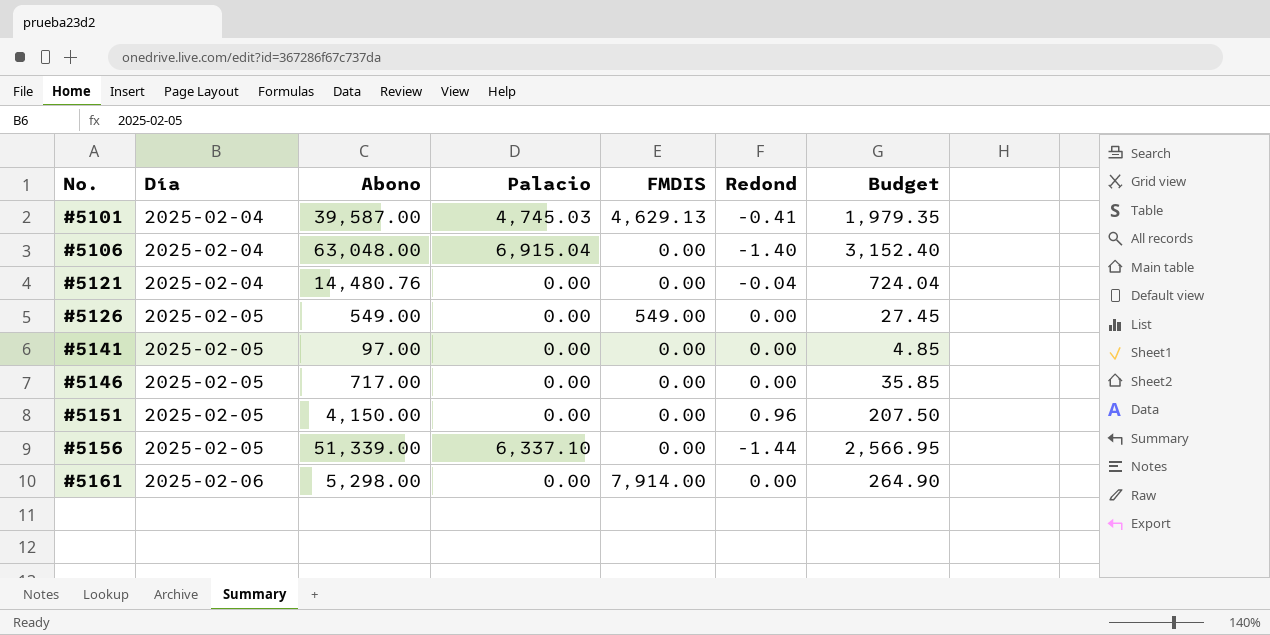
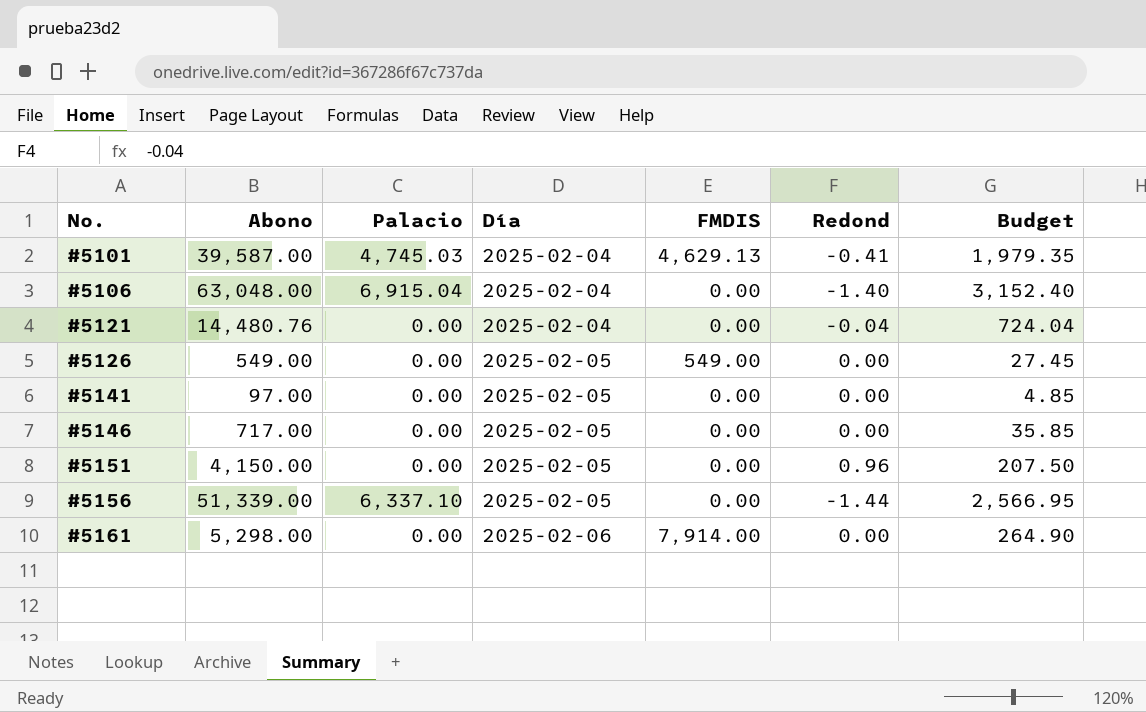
column Día | position: 2 -> 4

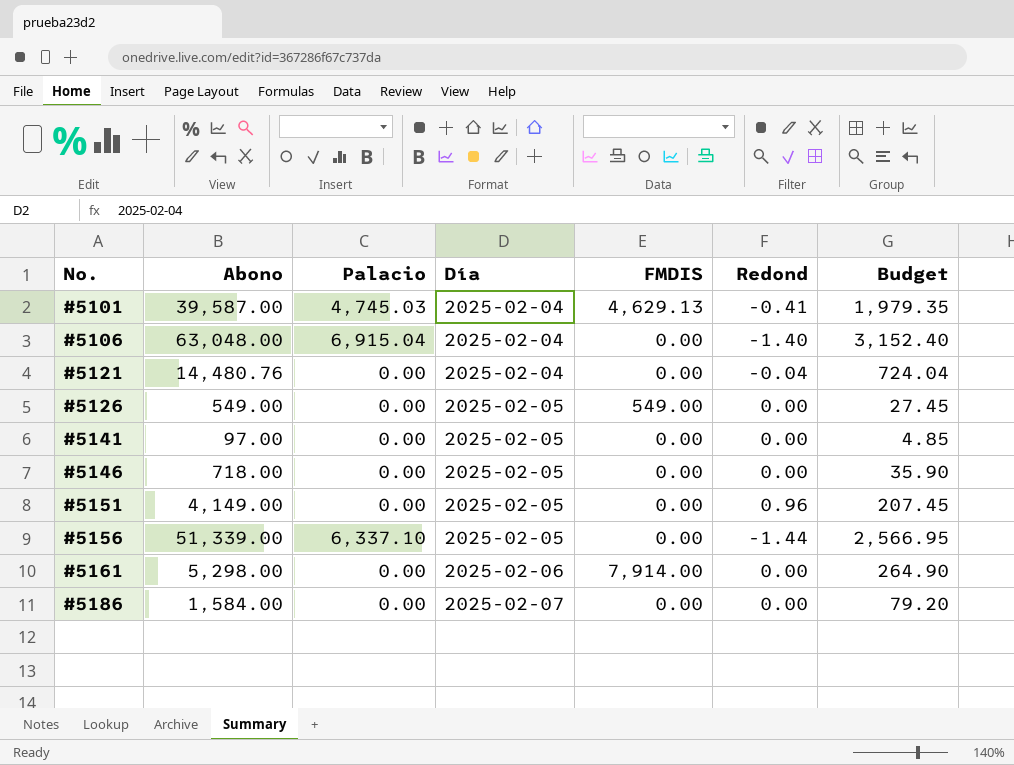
#5146 | Abono: 717.00 -> 718.00
#5146 | Budget: 35.85 -> 35.90
#5151 | Abono: 4,150.00 -> 4,149.00
#5151 | Budget: 207.50 -> 207.45
row #5186: none -> 1,584.00 | 0.00 | 2025-02-07 | 0.00 | 0.00 | 79.20

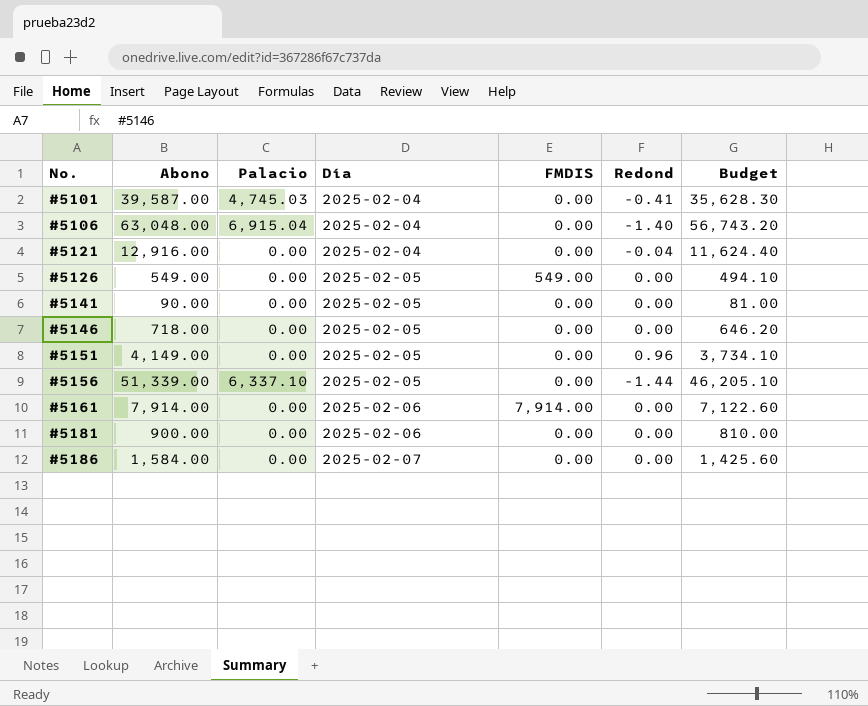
column Budget | formula: [Abono] * 0.05 -> [Abono] * 0.9
#5101 | FMDIS: 4,629.13 -> 0.00
#5121 | Abono: 14,480.76 -> 12,916.00
#5141 | Abono: 97.00 -> 90.00
#5161 | Abono: 5,298.00 -> 7,914.00
row #5181: none -> 900.00 | 0.00 | 2025-02-06 | 0.00 | 0.00 | 810.00

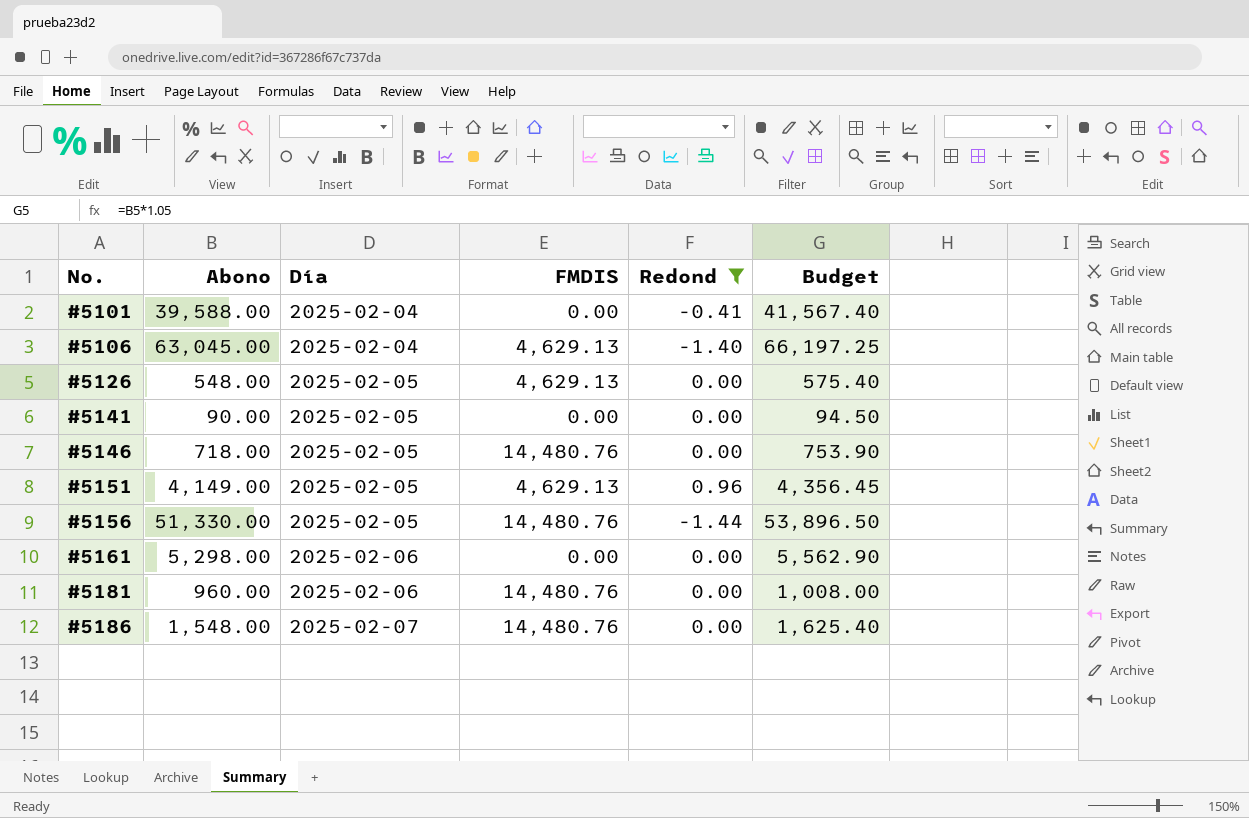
filter: none -> Redond != -0.04
column Palacio | position: 3 -> none
column Budget | formula: [Abono] * 0.9 -> [Abono] * 1.05
#5101 | Abono: 39,587.00 -> 39,588.00
#5106 | Abono: 63,048.00 -> 63,045.00
#5106 | FMDIS: 0.00 -> 4,629.13
#5126 | Abono: 549.00 -> 548.00
#5126 | FMDIS: 549.00 -> 4,629.13
#5146 | FMDIS: 0.00 -> 14,480.76
#5151 | FMDIS: 0.00 -> 4,629.13
#5156 | Abono: 51,339.00 -> 51,330.00
#5156 | FMDIS: 0.00 -> 14,480.76
#5161 | Abono: 7,914.00 -> 5,298.00
#5161 | FMDIS: 7,914.00 -> 0.00
#5181 | Abono: 900.00 -> 960.00
#5181 | FMDIS: 0.00 -> 14,480.76
#5186 | Abono: 1,584.00 -> 1,548.00
#5186 | FMDIS: 0.00 -> 14,480.76

